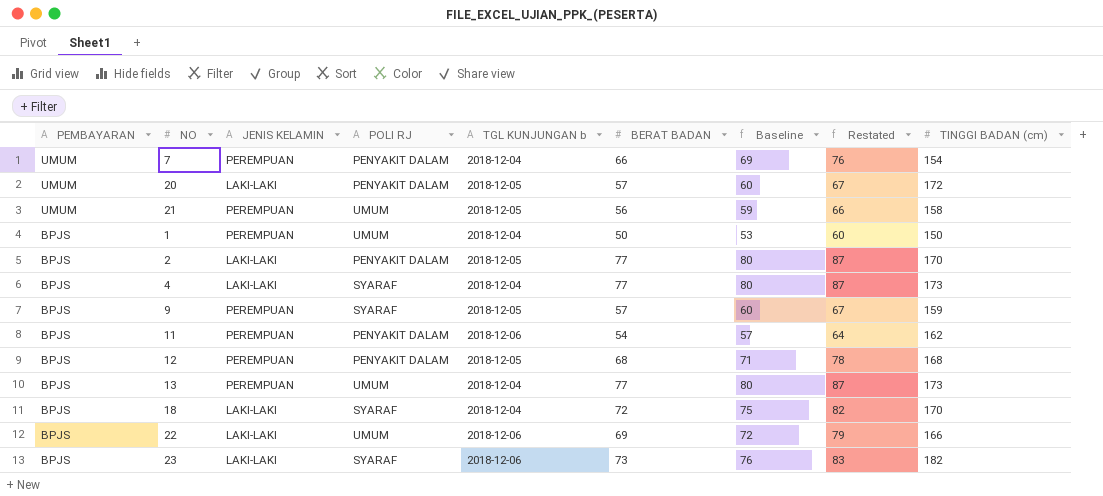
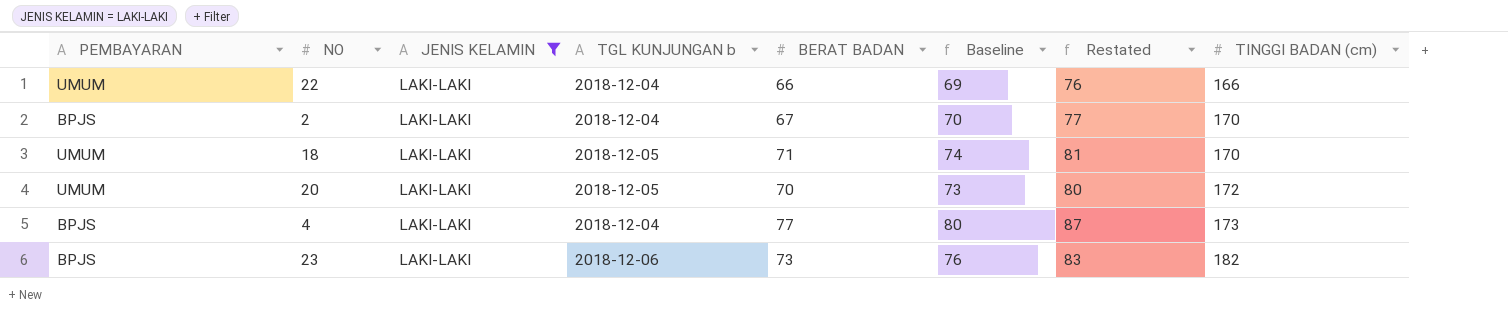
filter: none -> JENIS KELAMIN = LAKI-LAKI
row order: PEMBAYARAN descending -> TINGGI BADAN (cm) ascending
column POLI RJ | position: 4 -> none
22 | PEMBAYARAN: BPJS -> UMUM
22 | TGL KUNJUNGAN b: 2018-12-06 -> 2018-12-04
22 | BERAT BADAN: 69 -> 66
22 | Baseline: 72 -> 69
22 | Restated: 79 -> 76
2 | TGL KUNJUNGAN b: 2018-12-05 -> 2018-12-04
2 | BERAT BADAN: 77 -> 67
2 | Baseline: 80 -> 70
2 | Restated: 87 -> 77
18 | PEMBAYARAN: BPJS -> UMUM
18 | TGL KUNJUNGAN b: 2018-12-04 -> 2018-12-05
18 | BERAT BADAN: 72 -> 71
18 | Baseline: 75 -> 74
18 | Restated: 82 -> 81
20 | BERAT BADAN: 57 -> 70
20 | Baseline: 60 -> 73
20 | Restated: 67 -> 80

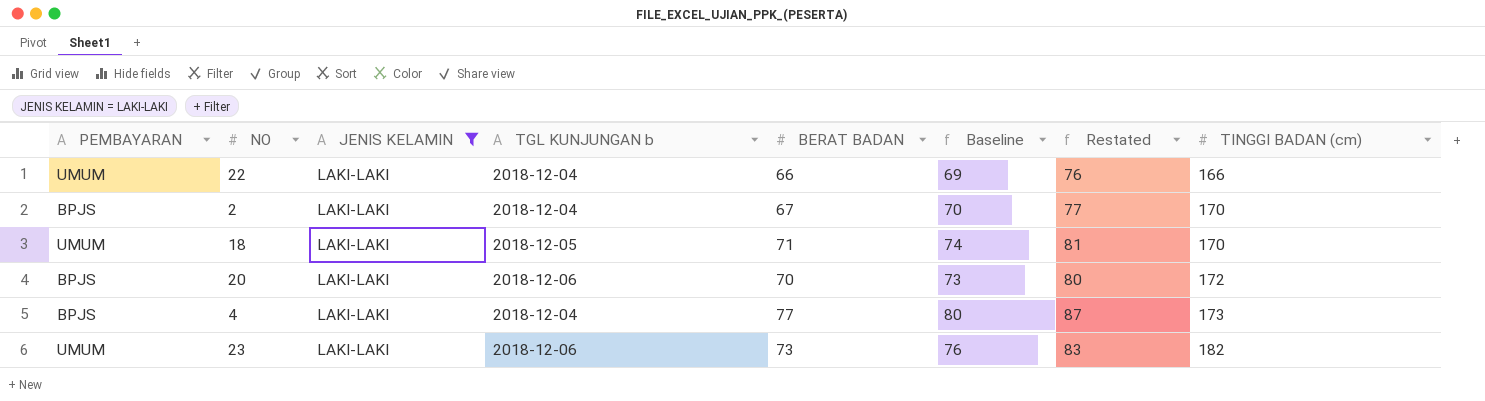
20 | PEMBAYARAN: UMUM -> BPJS
20 | TGL KUNJUNGAN b: 2018-12-05 -> 2018-12-06
23 | PEMBAYARAN: BPJS -> UMUM

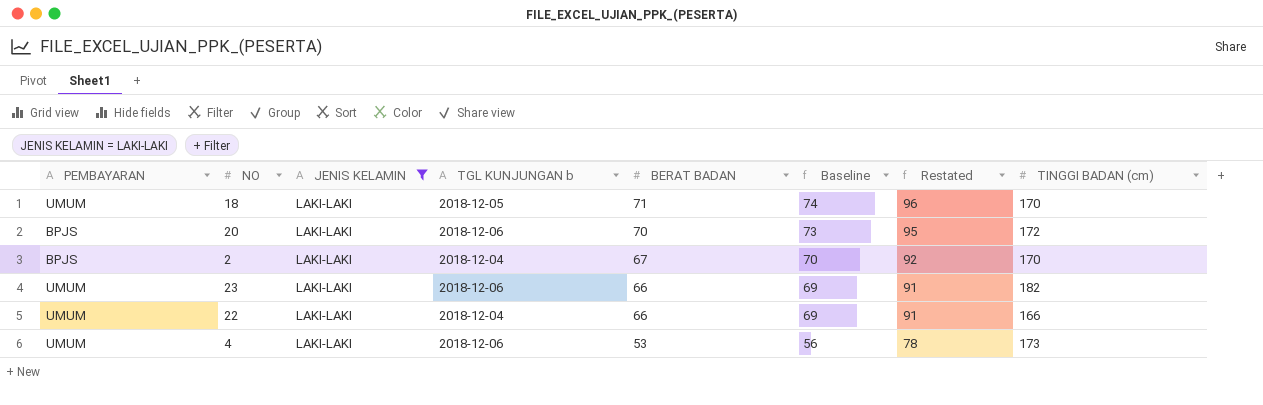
row order: TINGGI BADAN (cm) ascending -> BERAT BADAN descending
column Restated | formula: [BERAT BADAN] + 10 -> [BERAT BADAN] + 25
23 | BERAT BADAN: 73 -> 66
23 | Baseline: 76 -> 69
4 | PEMBAYARAN: BPJS -> UMUM
4 | TGL KUNJUNGAN b: 2018-12-04 -> 2018-12-06
4 | BERAT BADAN: 77 -> 53
4 | Baseline: 80 -> 56

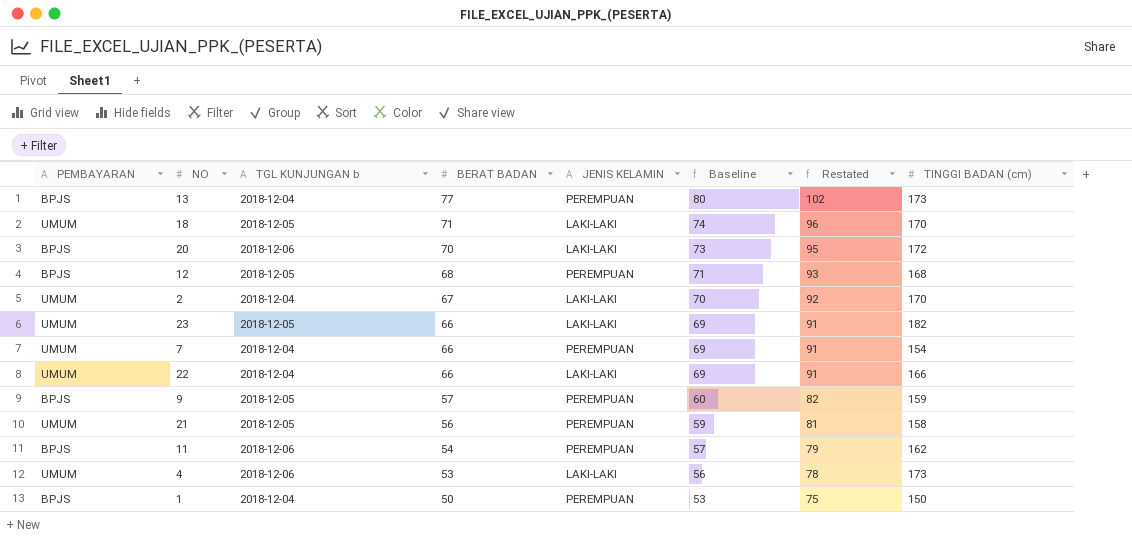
filter: JENIS KELAMIN = LAKI-LAKI -> none
column JENIS KELAMIN | position: 3 -> 5
2 | PEMBAYARAN: BPJS -> UMUM
23 | TGL KUNJUNGAN b: 2018-12-06 -> 2018-12-05

